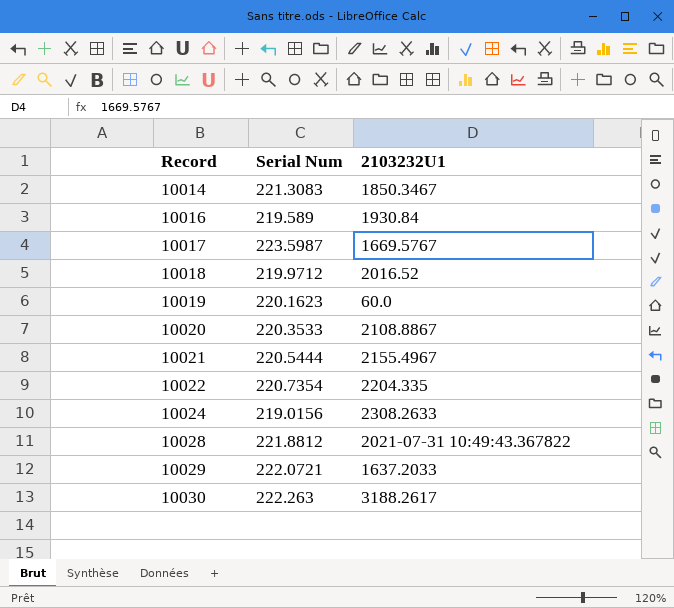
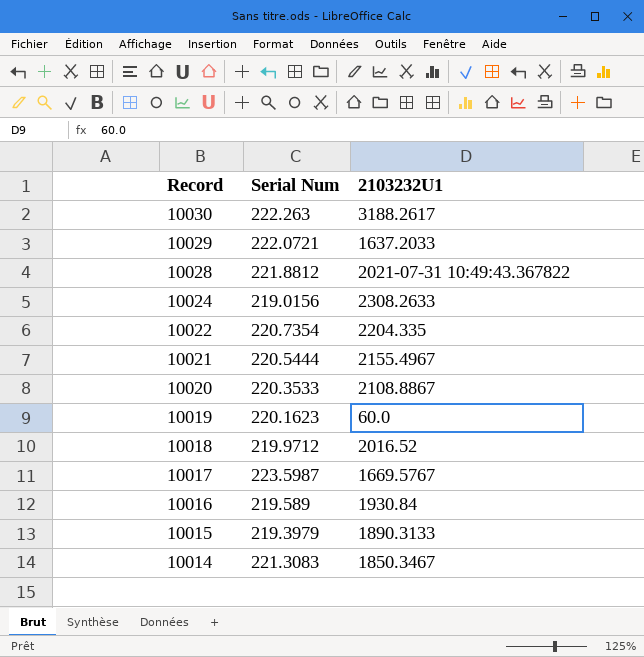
row order: Record ascending -> Record descending
row 10015: none -> 219.3979 | 1890.3133

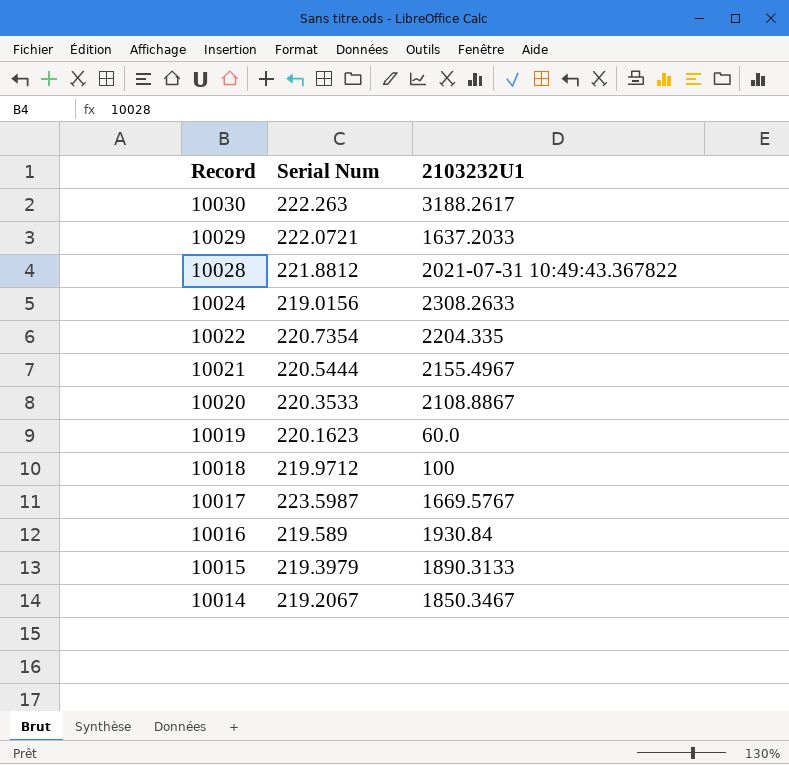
10018 | 2103232U1: 2016.52 -> 100
10014 | Serial Num: 221.3083 -> 219.2067

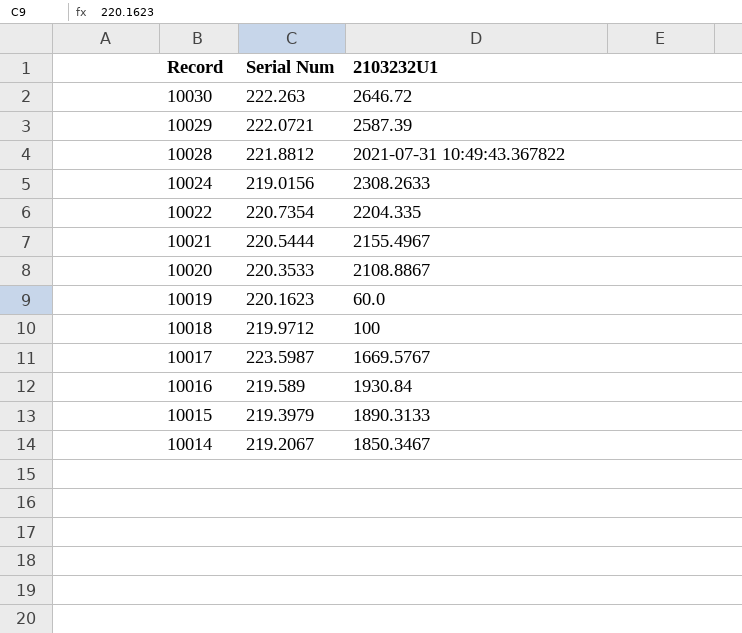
10030 | 2103232U1: 3188.2617 -> 2646.72
10029 | 2103232U1: 1637.2033 -> 2587.39

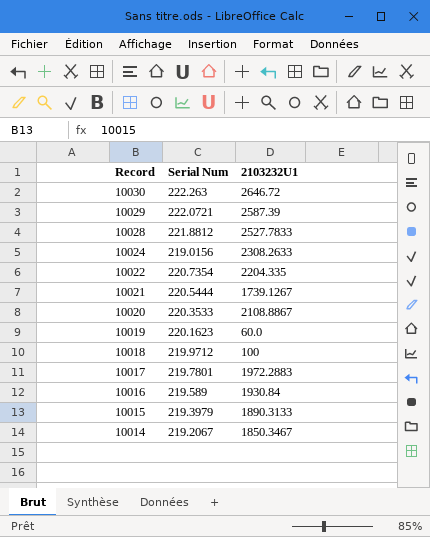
10028 | 2103232U1: 2021-07-31 10:49:43.367822 -> 2527.7833
10021 | 2103232U1: 2155.4967 -> 1739.1267
10017 | Serial Num: 223.5987 -> 219.7801
10017 | 2103232U1: 1669.5767 -> 1972.2883

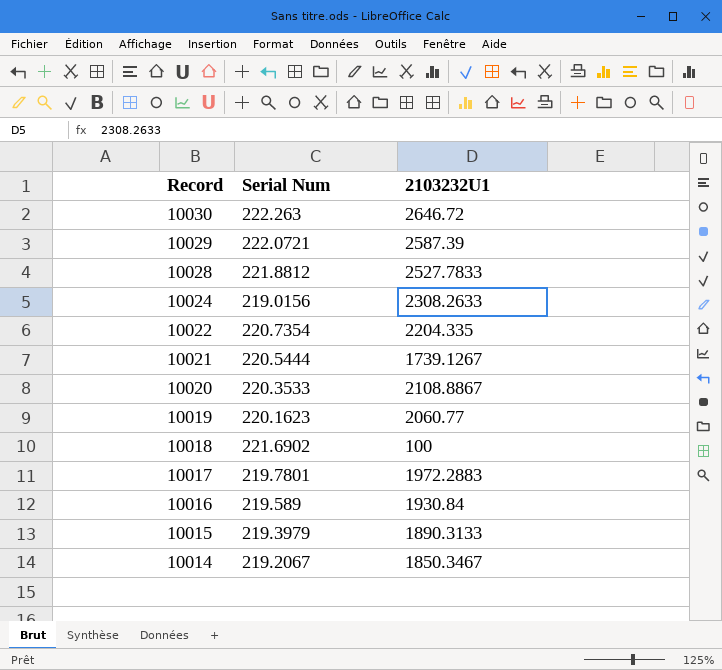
10019 | 2103232U1: 60.0 -> 2060.77
10018 | Serial Num: 219.9712 -> 221.6902

